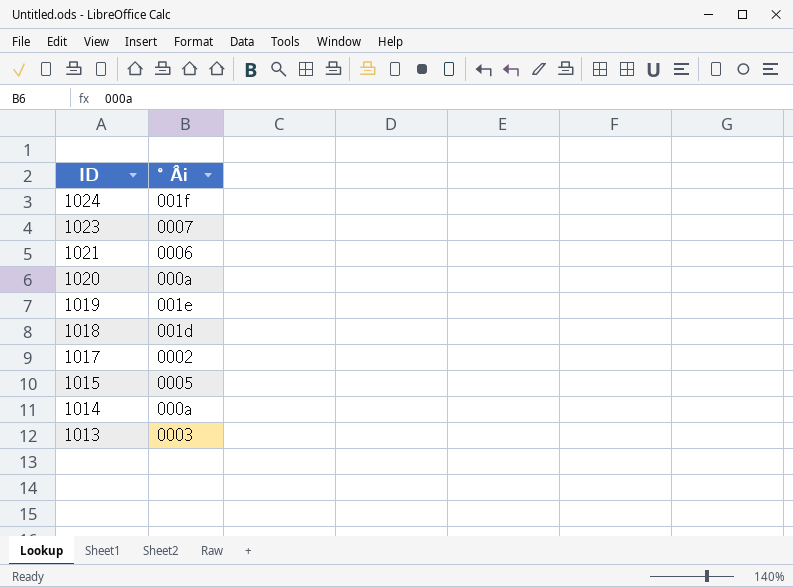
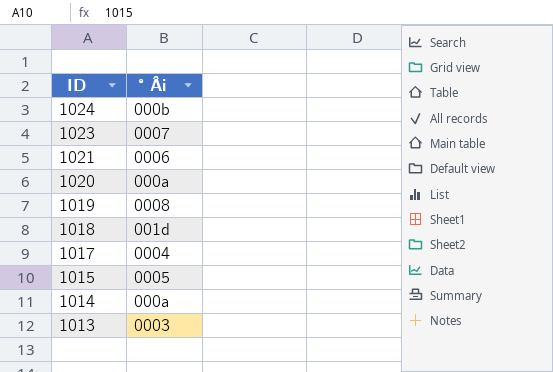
1024 | ° Âi: 001f -> 000b
1019 | ° Âi: 001e -> 0008
1017 | ° Âi: 0002 -> 0004

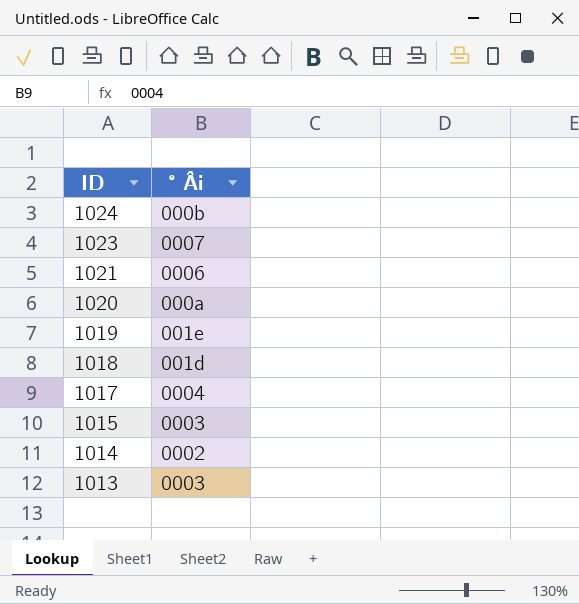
1019 | ° Âi: 0008 -> 001e
1015 | ° Âi: 0005 -> 0003
1014 | ° Âi: 000a -> 0002

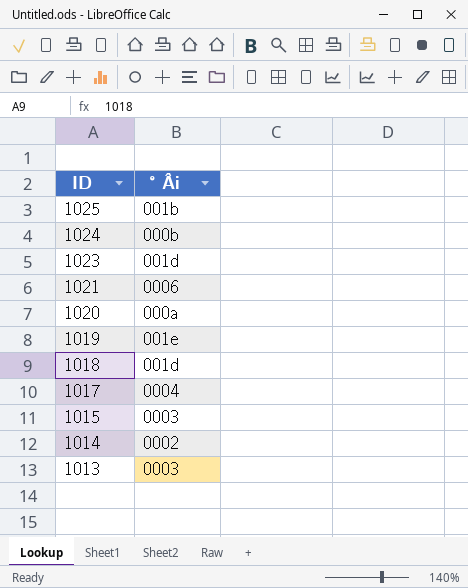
row 1025: none -> 001b
1023 | ° Âi: 0007 -> 001d

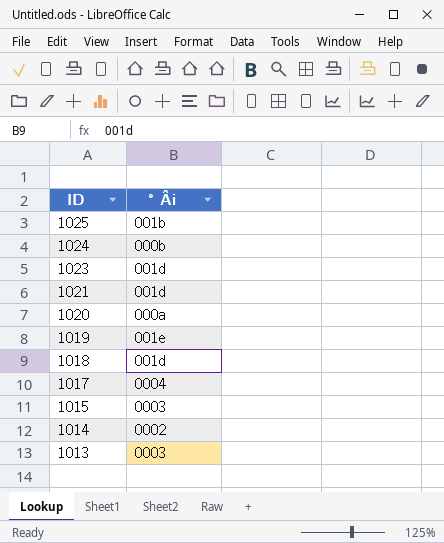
1021 | ° Âi: 0006 -> 001d

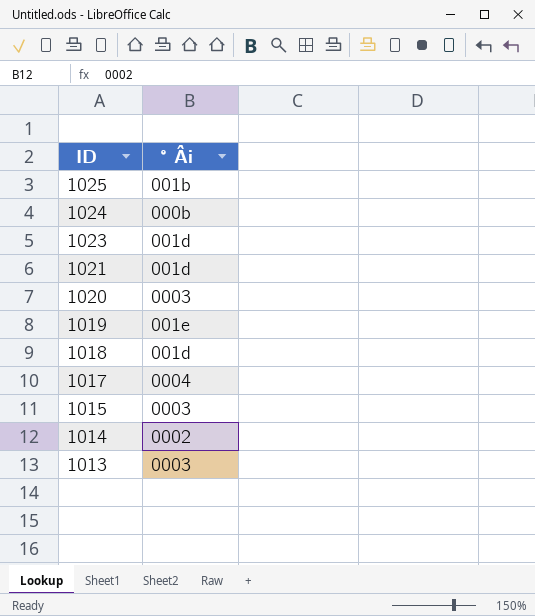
1020 | ° Âi: 000a -> 0003

